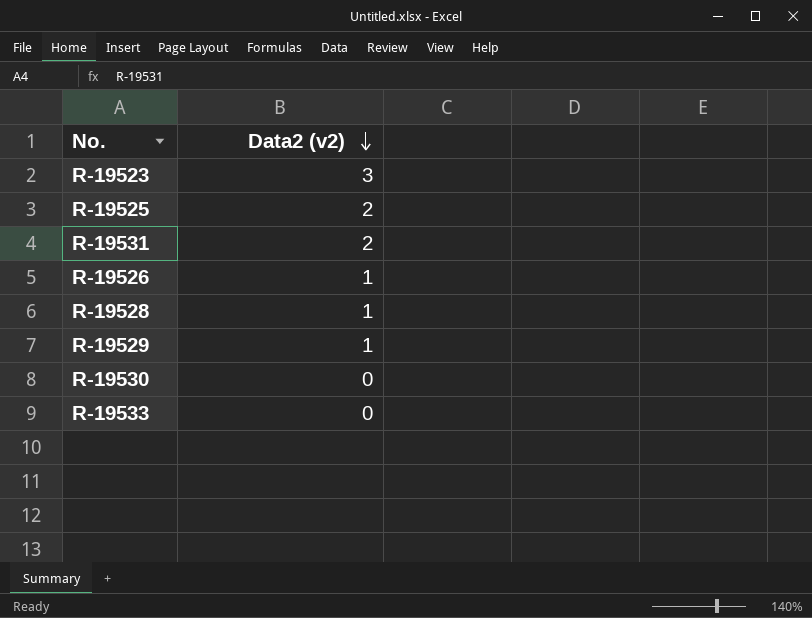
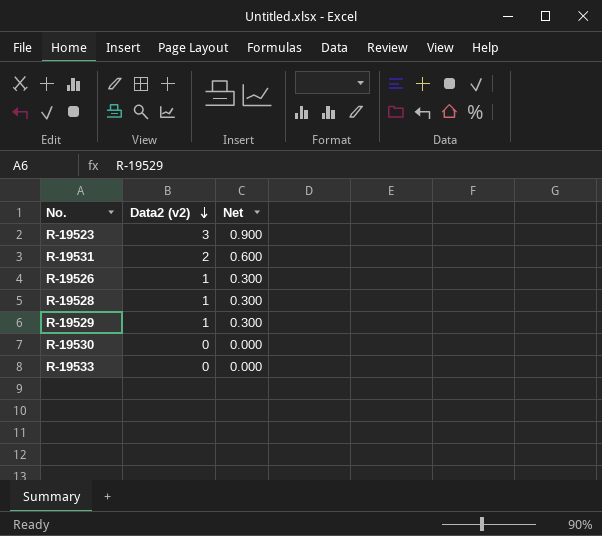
column Net | formula: none -> [Data2 (v2)] * 0.3
row R-19525: 2 -> none

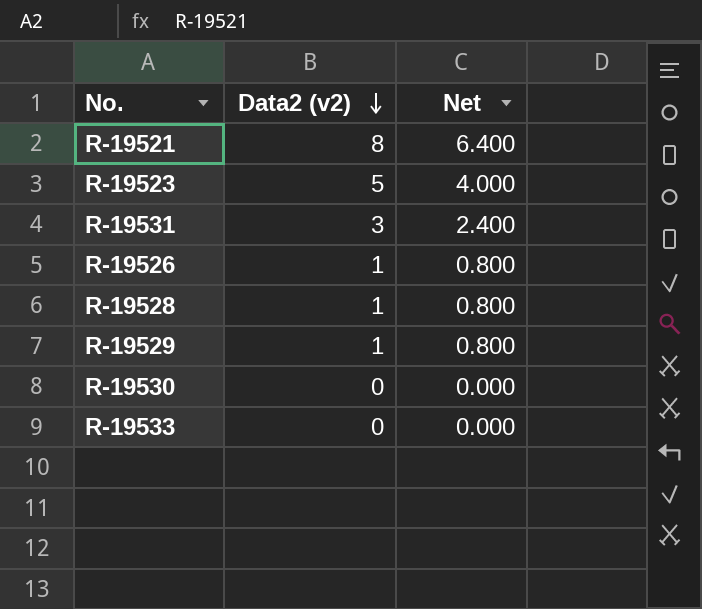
column Net | formula: [Data2 (v2)] * 0.3 -> [Data2 (v2)] * 0.8
row R-19521: none -> 8 | 6.400
R-19523 | Data2 (v2): 3 -> 5
R-19531 | Data2 (v2): 2 -> 3

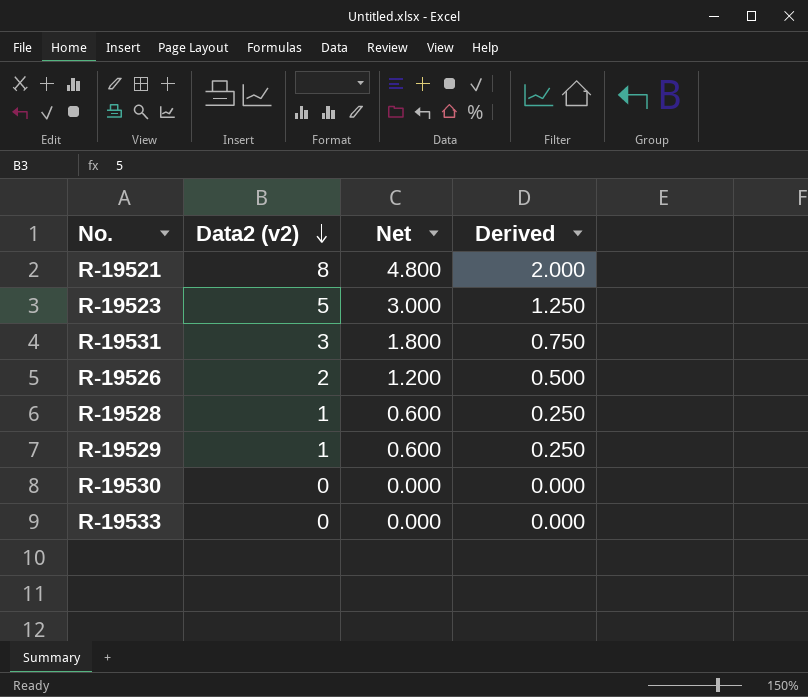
column Net | formula: [Data2 (v2)] * 0.8 -> [Data2 (v2)] * 0.6
column Derived | formula: none -> [Data2 (v2)] * 0.25
R-19526 | Data2 (v2): 1 -> 2

